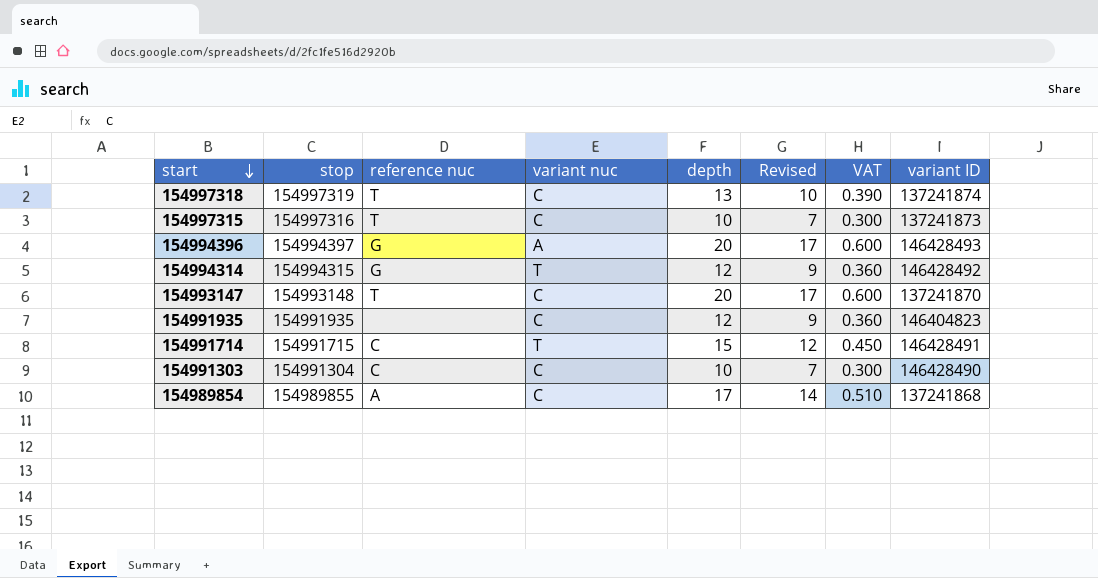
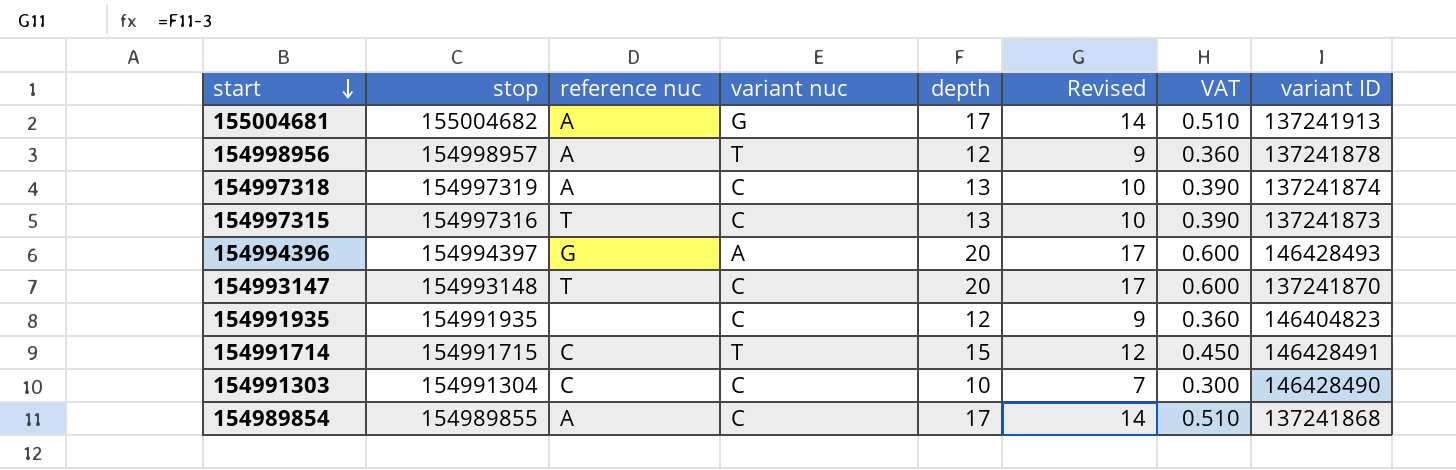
row 154994314: 154994315 | G | T | 12 | 9 | 0.360 | 146428492 -> none
row 155004681: none -> 155004682 | A | G | 17 | 14 | 0.510 | 137241913
row 154998956: none -> 154998957 | A | T | 12 | 9 | 0.360 | 137241878
154997318 | reference nuc: T -> A
154997315 | depth: 10 -> 13
154997315 | Revised: 7 -> 10
154997315 | VAT: 0.300 -> 0.390

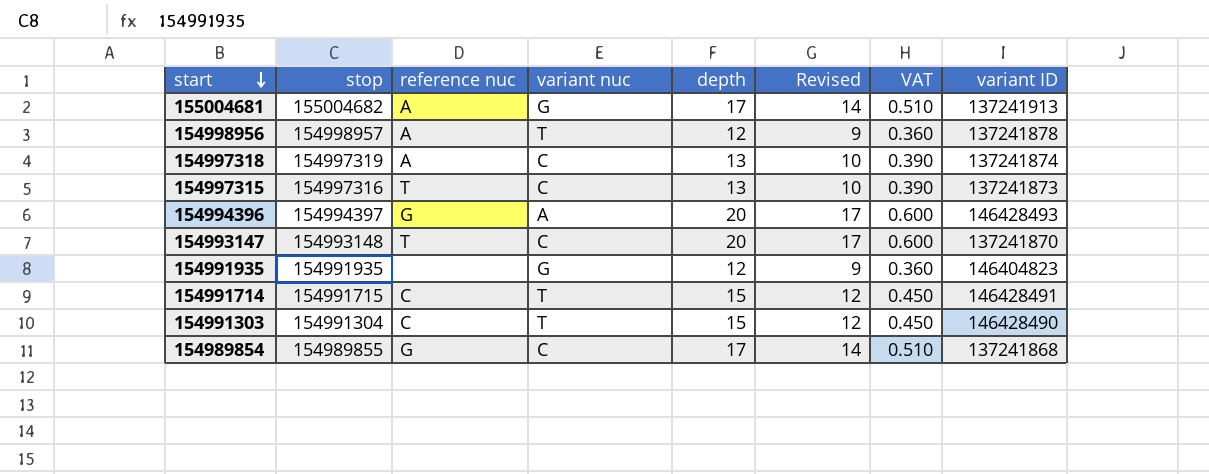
154991935 | variant nuc: C -> G
154991303 | variant nuc: C -> T
154991303 | depth: 10 -> 15
154991303 | Revised: 7 -> 12
154991303 | VAT: 0.300 -> 0.450
154989854 | reference nuc: A -> G

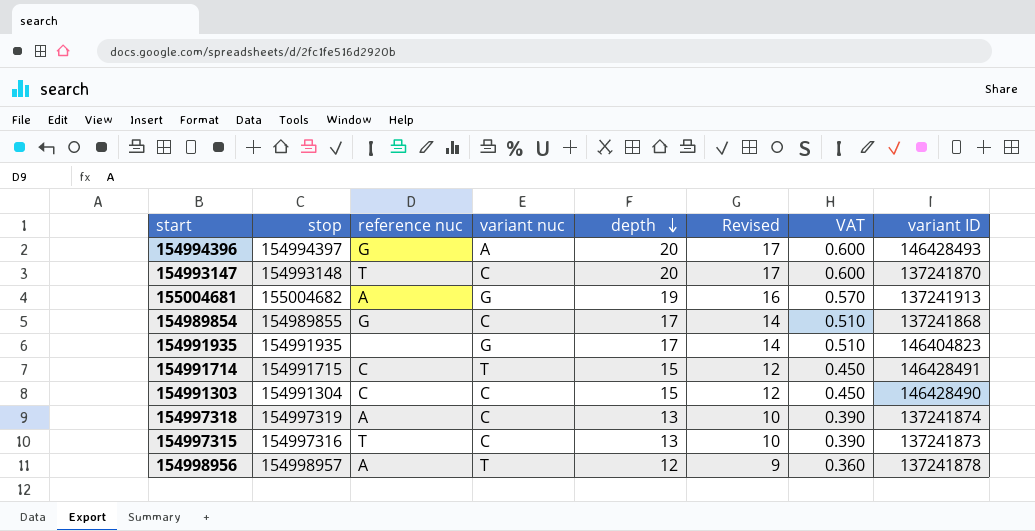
row order: start descending -> depth descending
155004681 | depth: 17 -> 19
155004681 | Revised: 14 -> 16
155004681 | VAT: 0.510 -> 0.570
154991935 | depth: 12 -> 17
154991935 | Revised: 9 -> 14
154991935 | VAT: 0.360 -> 0.510
154991303 | variant nuc: T -> C

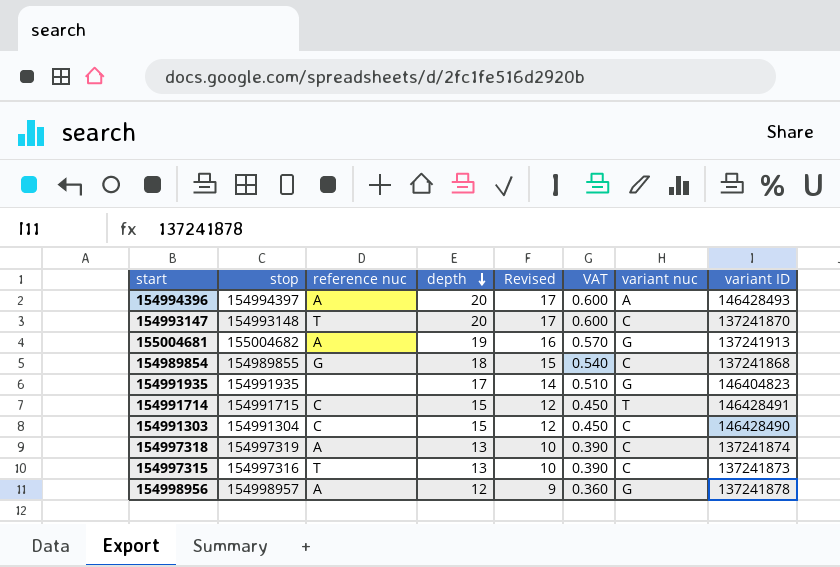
column variant nuc | position: 4 -> 7
154994396 | reference nuc: G -> A
154989854 | depth: 17 -> 18
154989854 | Revised: 14 -> 15
154989854 | VAT: 0.510 -> 0.540
154998956 | variant nuc: T -> G

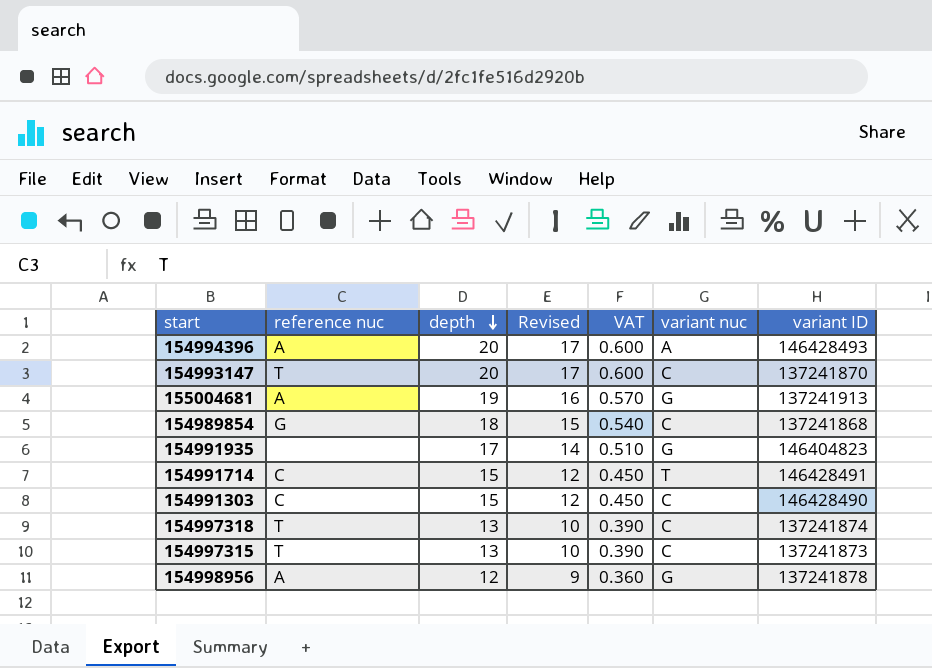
column stop | position: 2 -> none
154997318 | reference nuc: A -> T

